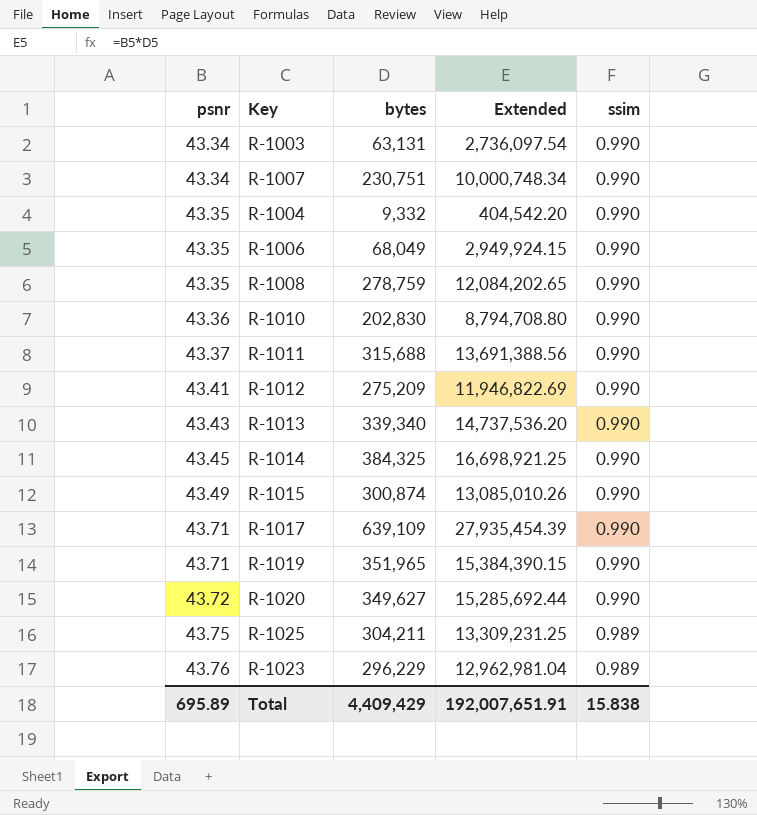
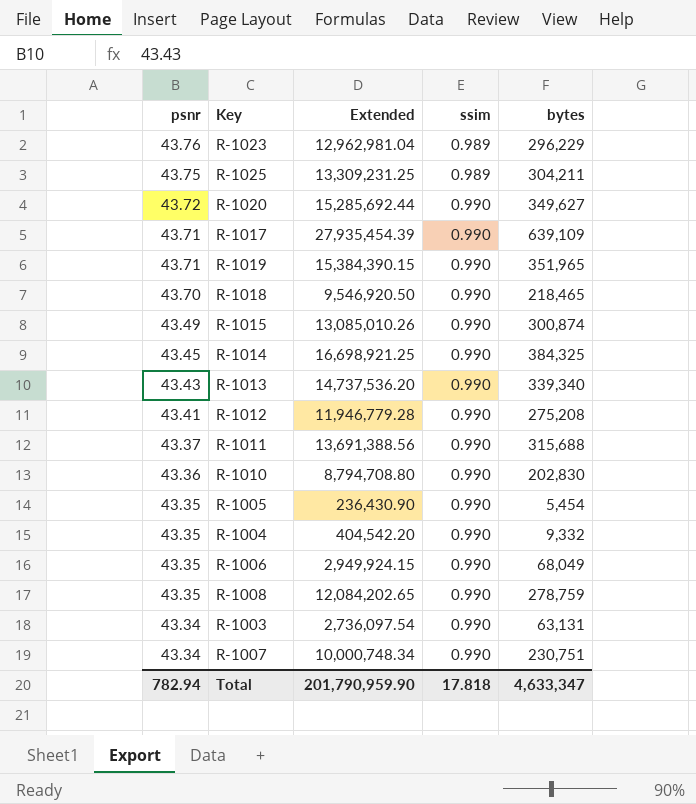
row order: psnr ascending -> psnr descending
column bytes | position: 3 -> 5
row R-1018: none -> 43.70 | 9,546,920.50 | 0.990 | 218,465
R-1012 | Extended: 11,946,822.69 -> 11,946,779.28
R-1012 | bytes: 275,209 -> 275,208
row R-1005: none -> 43.35 | 236,430.90 | 0.990 | 5,454
Total | psnr: 695.89 -> 782.94
Total | Extended: 192,007,651.91 -> 201,790,959.90
Total | ssim: 15.838 -> 17.818
Total | bytes: 4,409,429 -> 4,633,347

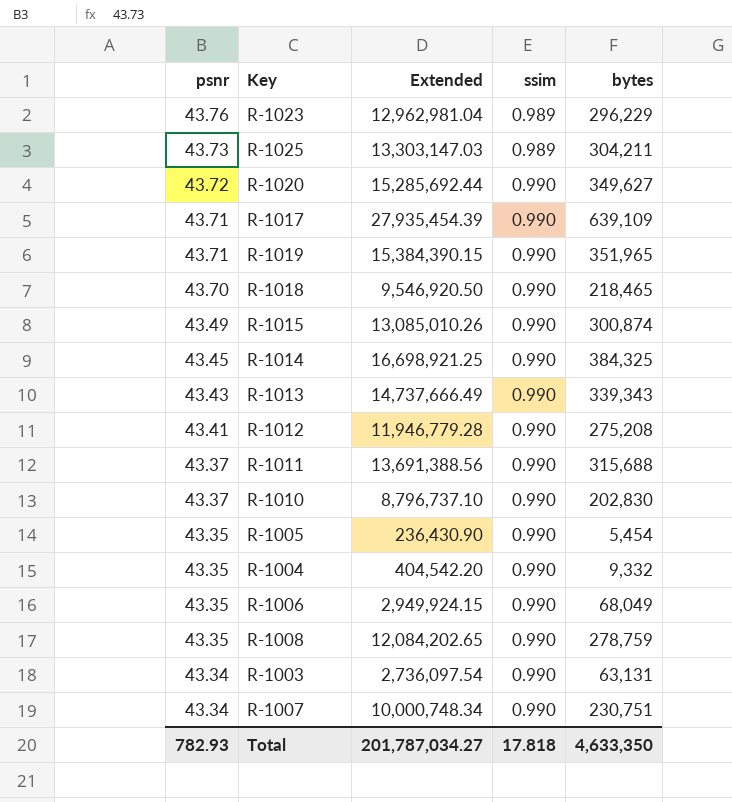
R-1025 | psnr: 43.75 -> 43.73
R-1025 | Extended: 13,309,231.25 -> 13,303,147.03
R-1013 | Extended: 14,737,536.20 -> 14,737,666.49
R-1013 | bytes: 339,340 -> 339,343
R-1010 | psnr: 43.36 -> 43.37
R-1010 | Extended: 8,794,708.80 -> 8,796,737.10
Total | psnr: 782.94 -> 782.93
Total | Extended: 201,790,959.90 -> 201,787,034.27
Total | bytes: 4,633,347 -> 4,633,350

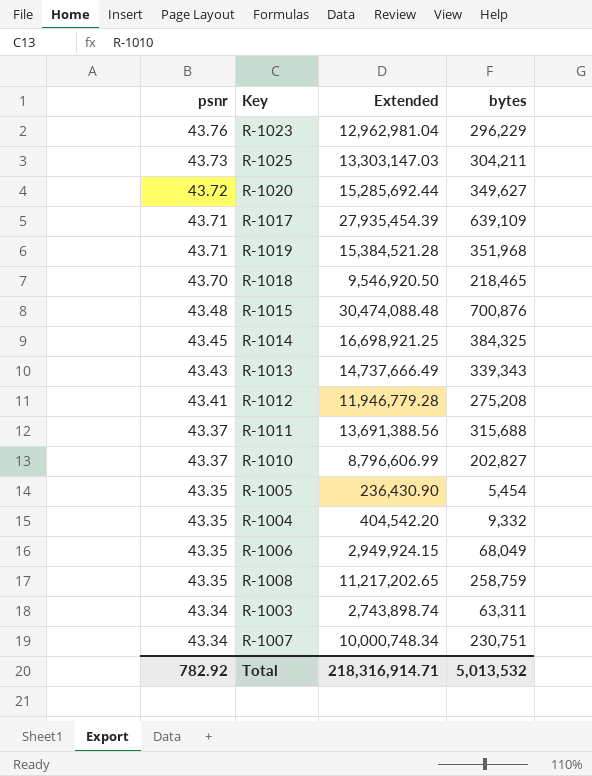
column ssim | position: 4 -> none
R-1019 | Extended: 15,384,390.15 -> 15,384,521.28
R-1019 | bytes: 351,965 -> 351,968
R-1015 | psnr: 43.49 -> 43.48
R-1015 | Extended: 13,085,010.26 -> 30,474,088.48
R-1015 | bytes: 300,874 -> 700,876
R-1010 | Extended: 8,796,737.10 -> 8,796,606.99
R-1010 | bytes: 202,830 -> 202,827
R-1008 | Extended: 12,084,202.65 -> 11,217,202.65
R-1008 | bytes: 278,759 -> 258,759
R-1003 | Extended: 2,736,097.54 -> 2,743,898.74
R-1003 | bytes: 63,131 -> 63,311
Total | psnr: 782.93 -> 782.92
Total | Extended: 201,787,034.27 -> 218,316,914.71
Total | bytes: 4,633,350 -> 5,013,532

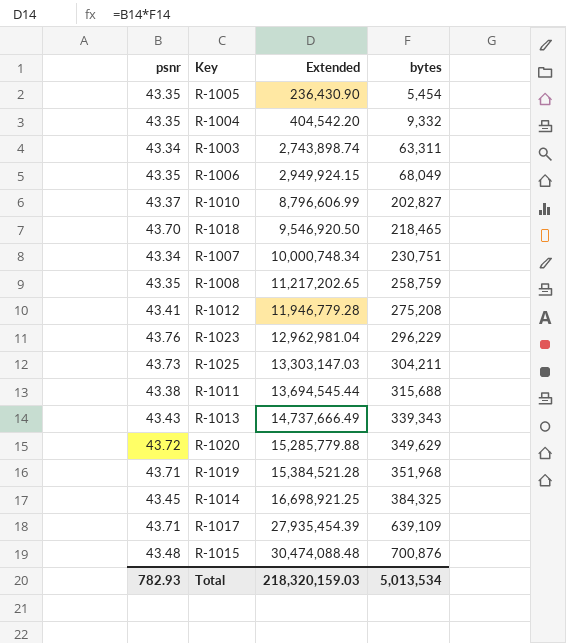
row order: psnr descending -> Extended ascending
R-1011 | psnr: 43.37 -> 43.38
R-1011 | Extended: 13,691,388.56 -> 13,694,545.44
R-1020 | Extended: 15,285,692.44 -> 15,285,779.88
R-1020 | bytes: 349,627 -> 349,629
Total | psnr: 782.92 -> 782.93
Total | Extended: 218,316,914.71 -> 218,320,159.03
Total | bytes: 5,013,532 -> 5,013,534

